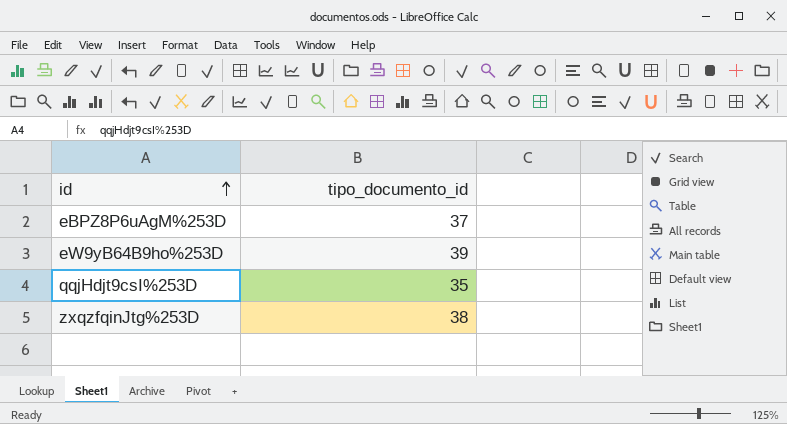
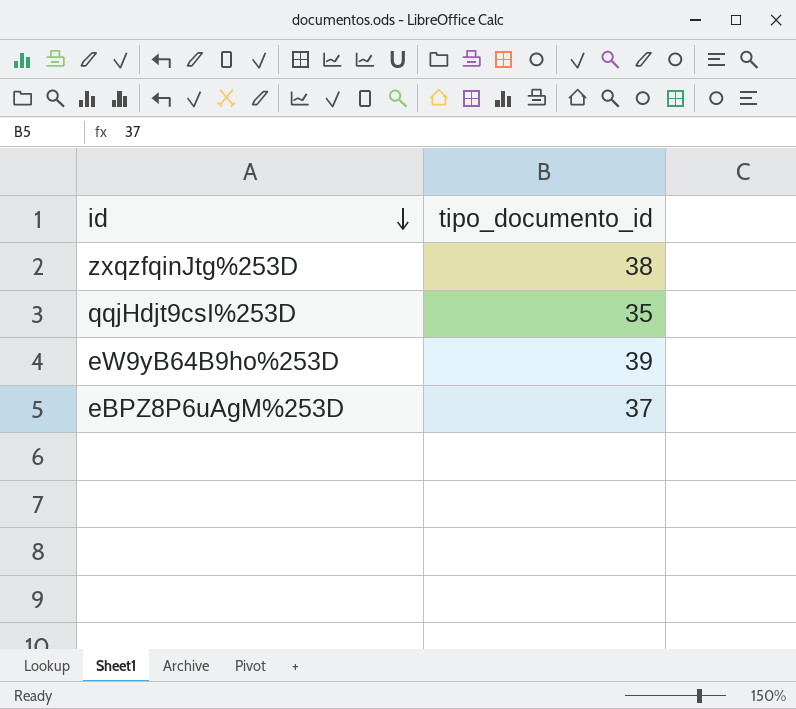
row order: id ascending -> id descending

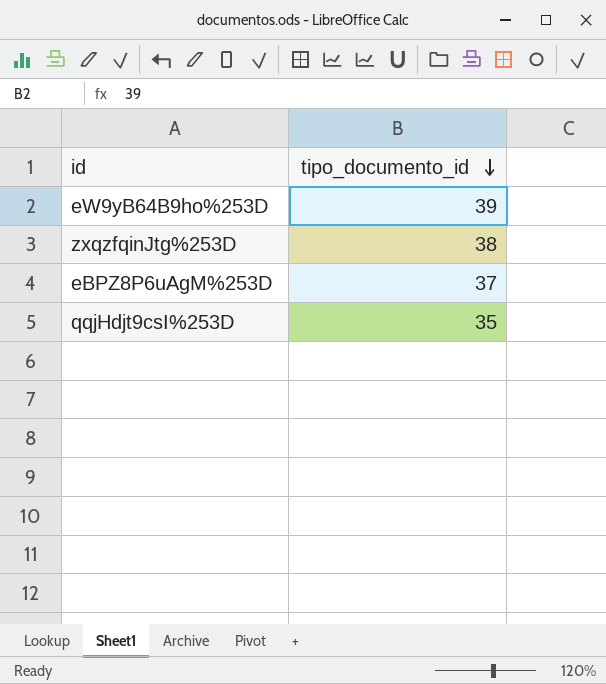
row order: id descending -> tipo_documento_id descending

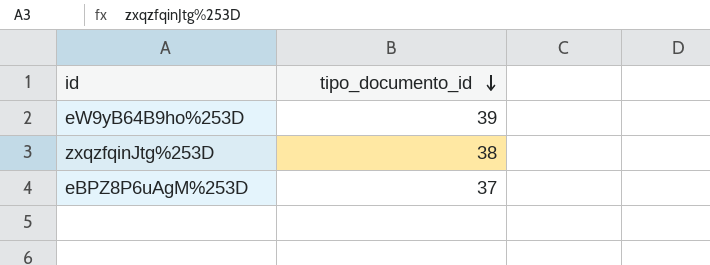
row qqjHdjt9csI%253D: 35 -> none

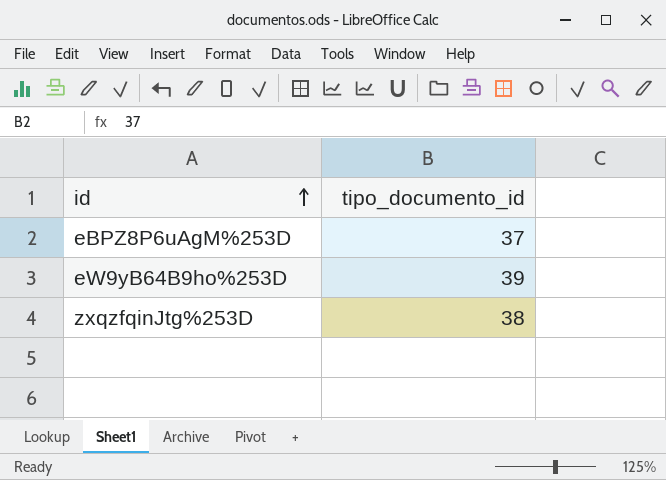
row order: tipo_documento_id descending -> id ascending

